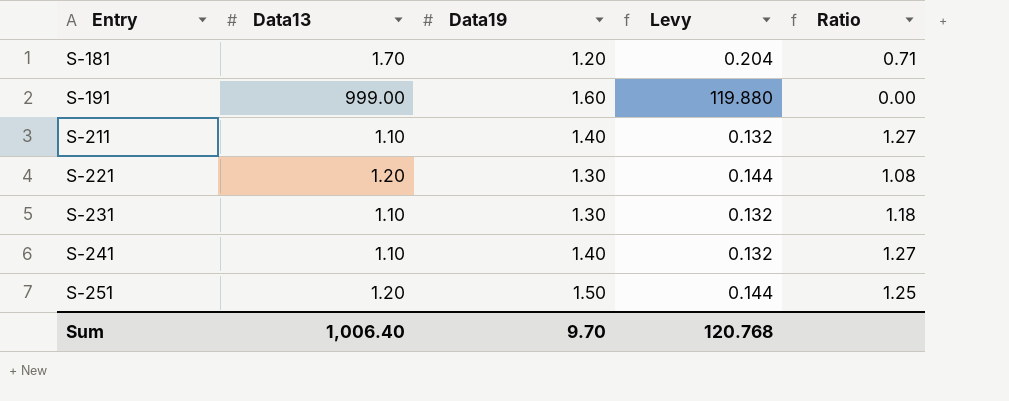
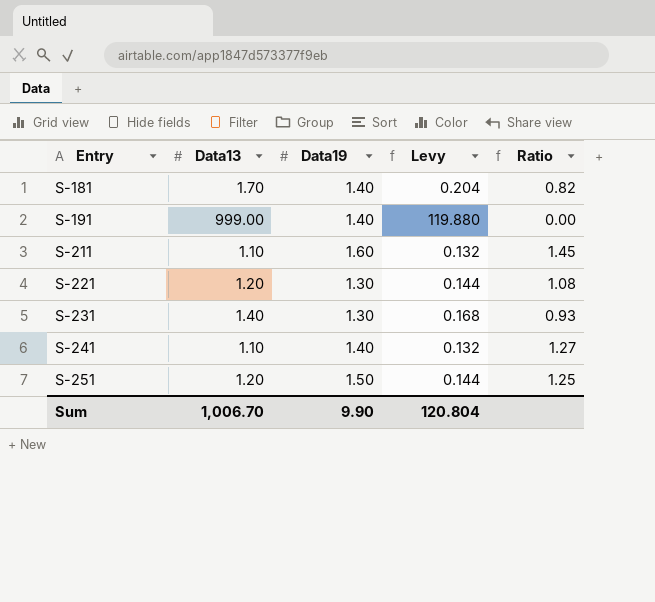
S-181 | Data19: 1.20 -> 1.40
S-181 | Ratio: 0.71 -> 0.82
S-191 | Data19: 1.60 -> 1.40
S-211 | Data19: 1.40 -> 1.60
S-211 | Ratio: 1.27 -> 1.45
S-231 | Data13: 1.10 -> 1.40
S-231 | Levy: 0.132 -> 0.168
S-231 | Ratio: 1.18 -> 0.93
Sum | Data13: 1,006.40 -> 1,006.70
Sum | Data19: 9.70 -> 9.90
Sum | Levy: 120.768 -> 120.804

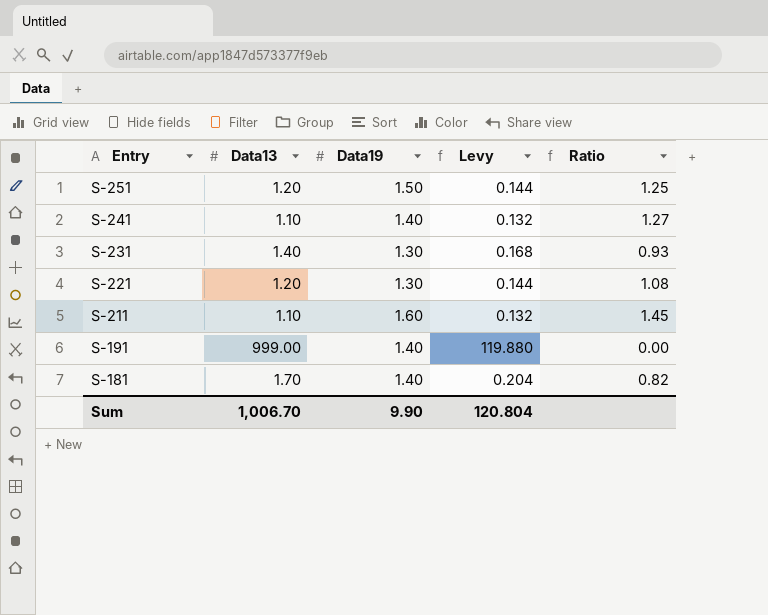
row order: Entry ascending -> Entry descending

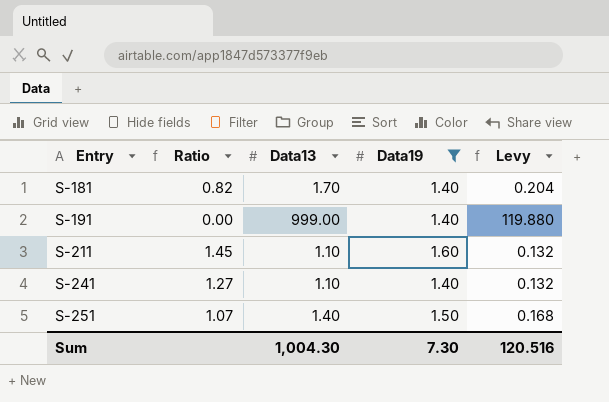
filter: none -> Data19 != 1.30
row order: Entry descending -> Entry ascending
column Ratio | position: 5 -> 2
S-251 | Ratio: 1.25 -> 1.07
S-251 | Data13: 1.20 -> 1.40
S-251 | Levy: 0.144 -> 0.168
Sum | Data13: 1,006.70 -> 1,004.30
Sum | Data19: 9.90 -> 7.30
Sum | Levy: 120.804 -> 120.516

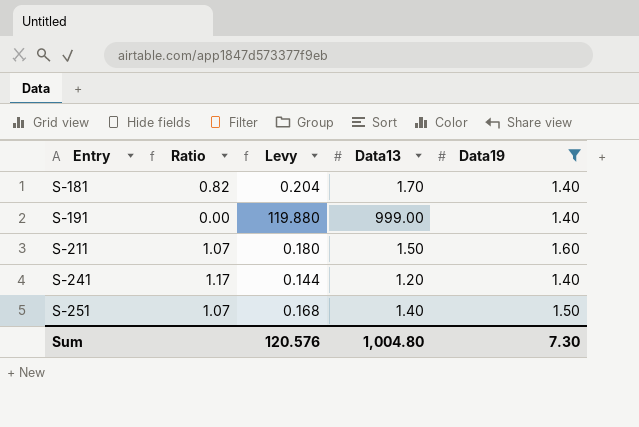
column Levy | position: 5 -> 3
S-211 | Ratio: 1.45 -> 1.07
S-211 | Levy: 0.132 -> 0.180
S-211 | Data13: 1.10 -> 1.50
S-241 | Ratio: 1.27 -> 1.17
S-241 | Levy: 0.132 -> 0.144
S-241 | Data13: 1.10 -> 1.20
Sum | Levy: 120.516 -> 120.576
Sum | Data13: 1,004.30 -> 1,004.80

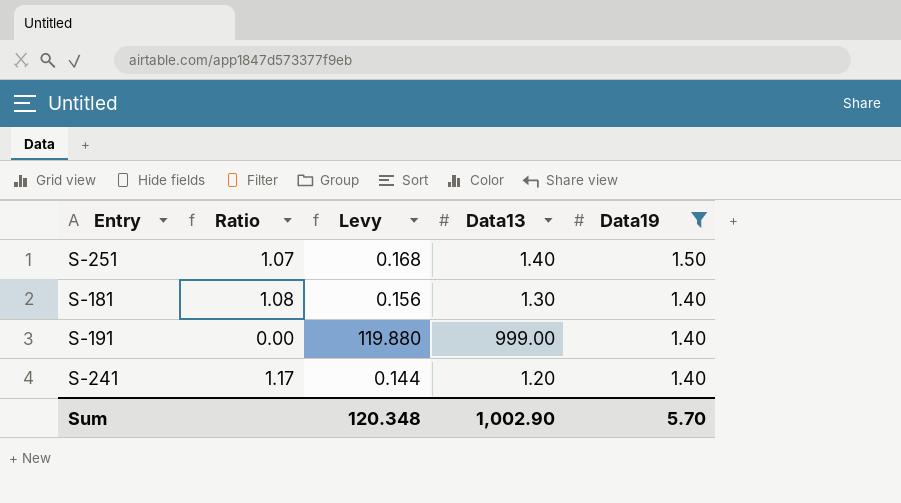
row order: Entry ascending -> Data19 descending
row S-211: 1.07 | 0.180 | 1.50 | 1.60 -> none
S-181 | Ratio: 0.82 -> 1.08
S-181 | Levy: 0.204 -> 0.156
S-181 | Data13: 1.70 -> 1.30
Sum | Levy: 120.576 -> 120.348
Sum | Data13: 1,004.80 -> 1,002.90
Sum | Data19: 7.30 -> 5.70

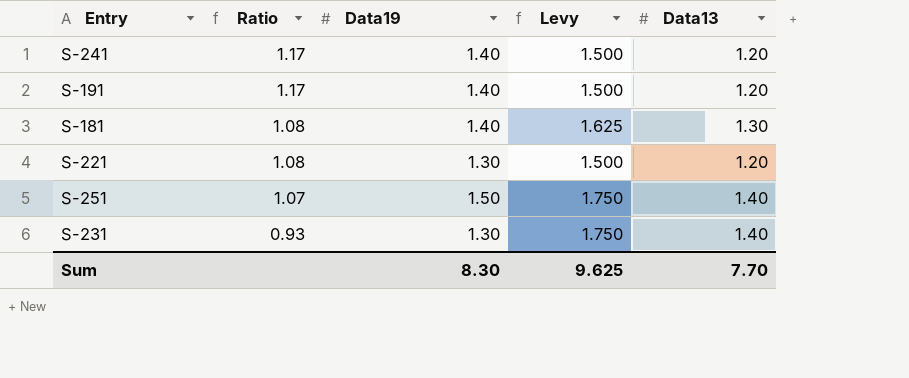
filter: Data19 != 1.30 -> none
row order: Data19 descending -> Ratio descending
column Data19 | position: 5 -> 3
column Levy | formula: [Data13] * 0.12 -> [Data13] * 1.25
S-191 | Ratio: 0.00 -> 1.17
S-191 | Data13: 999.00 -> 1.20
Sum | Data19: 5.70 -> 8.30
Sum | Levy: 120.348 -> 9.625
Sum | Data13: 1,002.90 -> 7.70

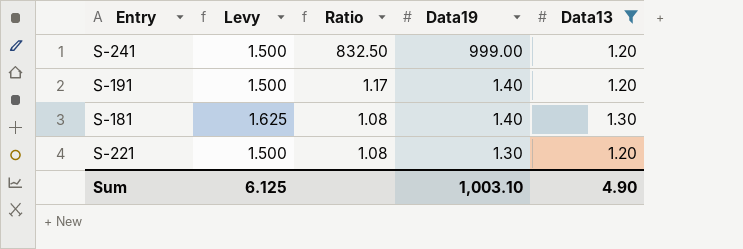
filter: none -> Data13 != 1.40
column Levy | position: 4 -> 2
S-241 | Ratio: 1.17 -> 832.50
S-241 | Data19: 1.40 -> 999.00
Sum | Levy: 9.625 -> 6.125
Sum | Data19: 8.30 -> 1,003.10
Sum | Data13: 7.70 -> 4.90

